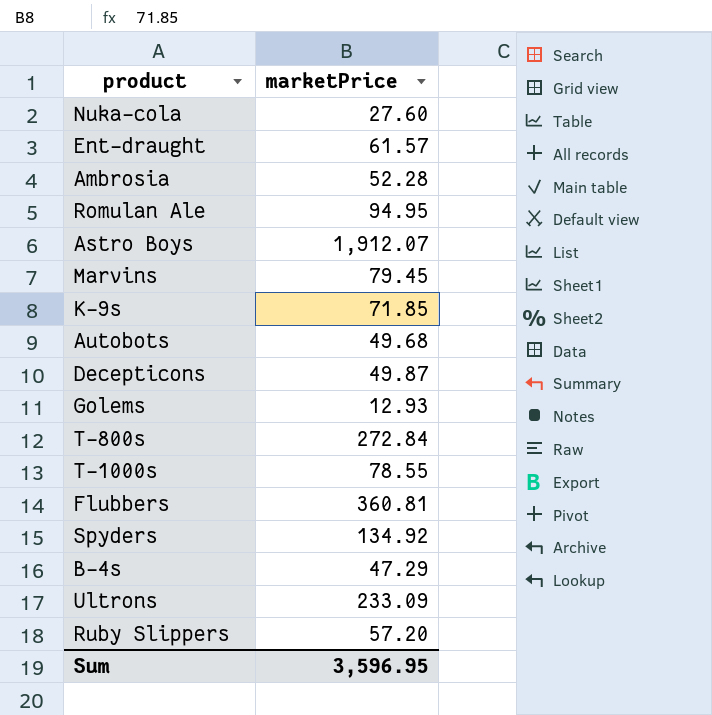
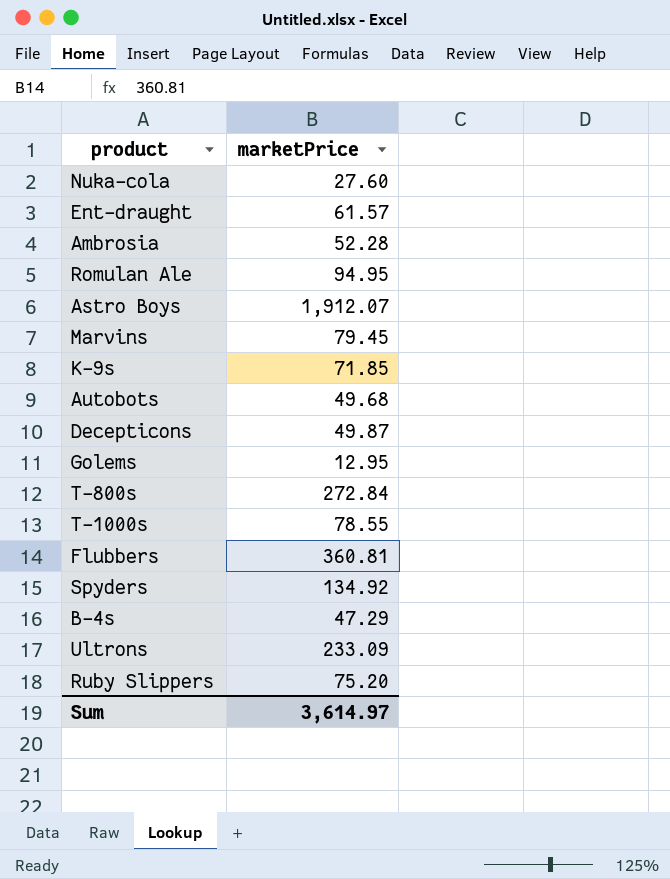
Golems | marketPrice: 12.93 -> 12.95
Ruby Slippers | marketPrice: 57.20 -> 75.20
Sum | marketPrice: 3,596.95 -> 3,614.97

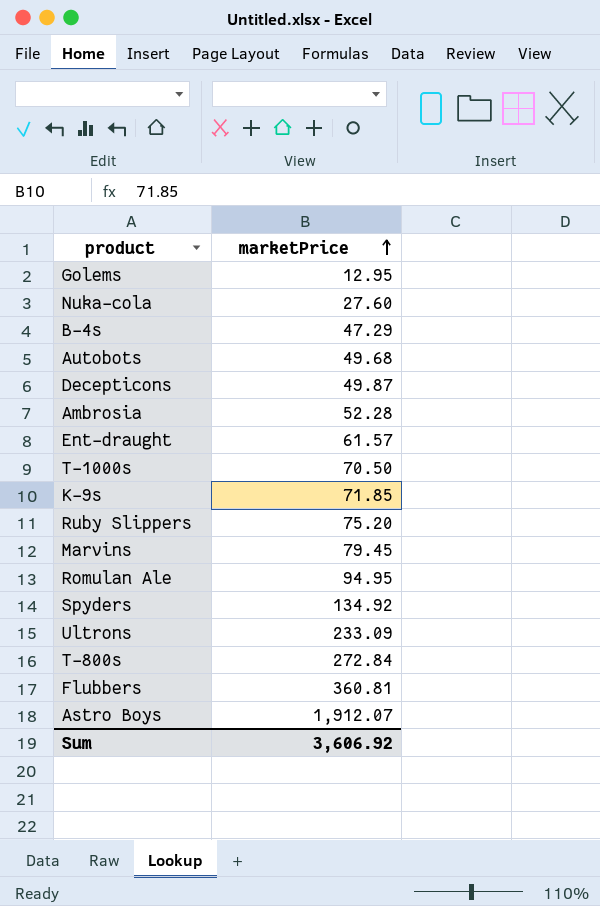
row order: none -> marketPrice ascending
T-1000s | marketPrice: 78.55 -> 70.50
Sum | marketPrice: 3,614.97 -> 3,606.92

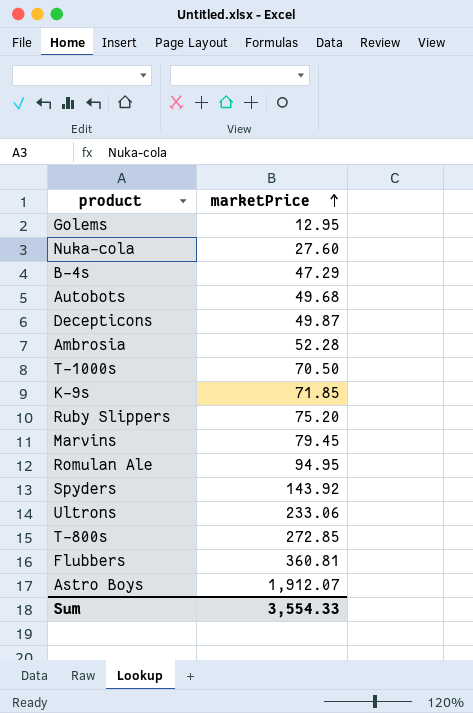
row Ent-draught: 61.57 -> none
Spyders | marketPrice: 134.92 -> 143.92
Ultrons | marketPrice: 233.09 -> 233.06
T-800s | marketPrice: 272.84 -> 272.85
Sum | marketPrice: 3,606.92 -> 3,554.33

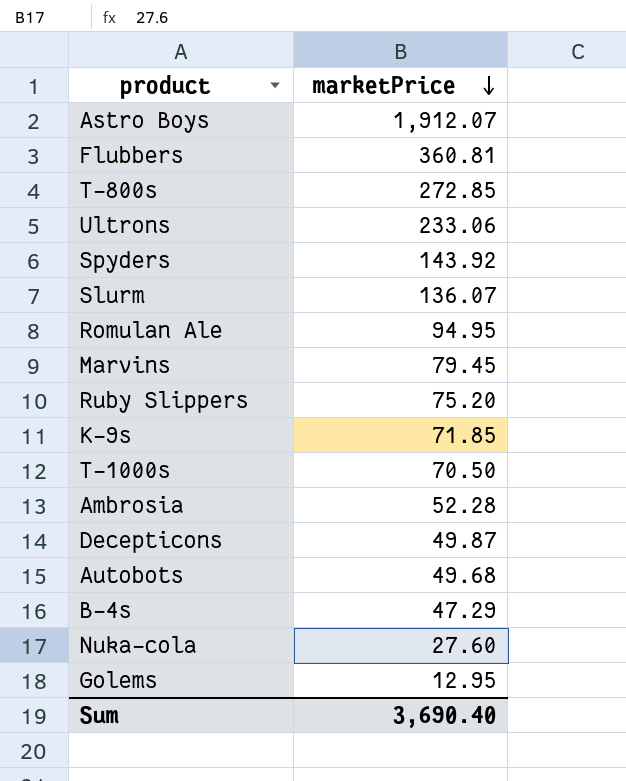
row order: marketPrice ascending -> marketPrice descending
row Slurm: none -> 136.07
Sum | marketPrice: 3,554.33 -> 3,690.40

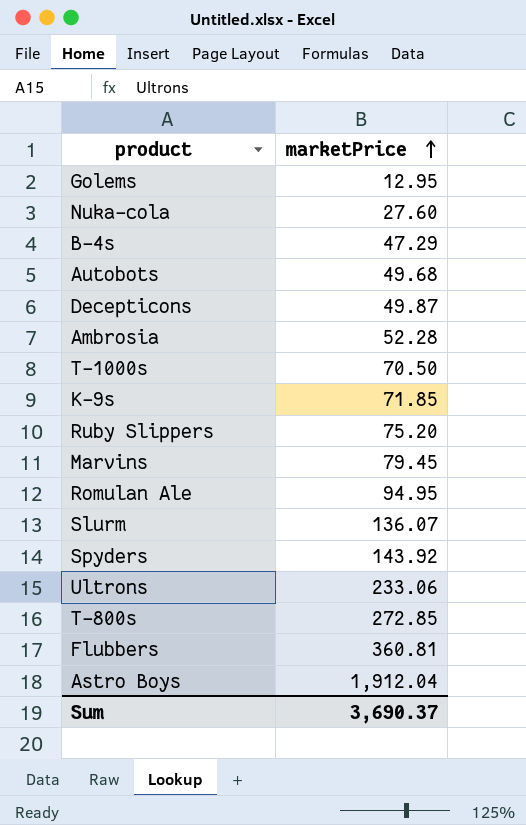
row order: marketPrice descending -> marketPrice ascending
Astro Boys | marketPrice: 1,912.07 -> 1,912.04
Sum | marketPrice: 3,690.40 -> 3,690.37

